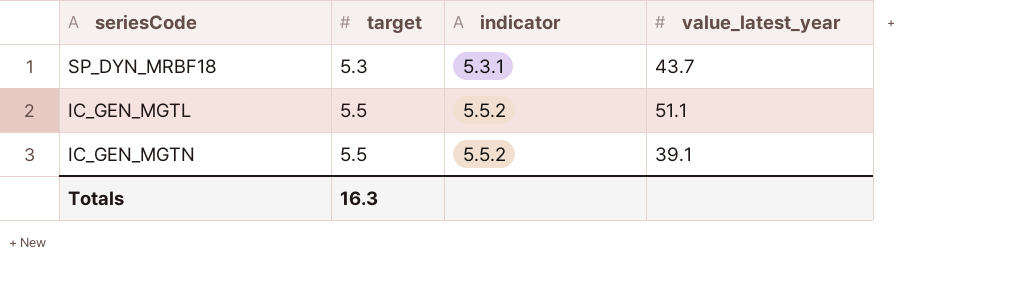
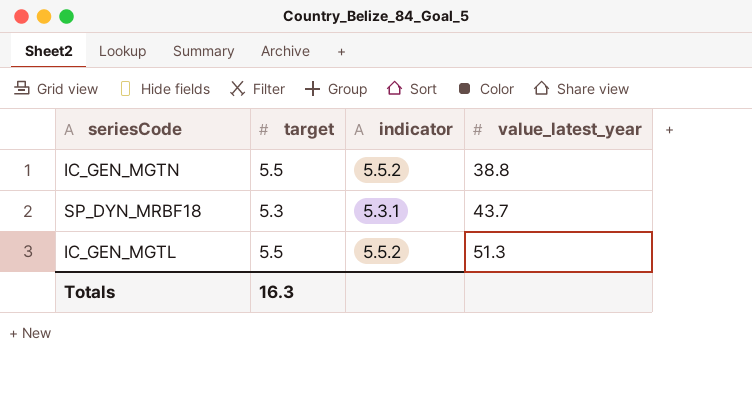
row order: target ascending -> value_latest_year ascending
IC_GEN_MGTN | value_latest_year: 39.1 -> 38.8
IC_GEN_MGTL | value_latest_year: 51.1 -> 51.3

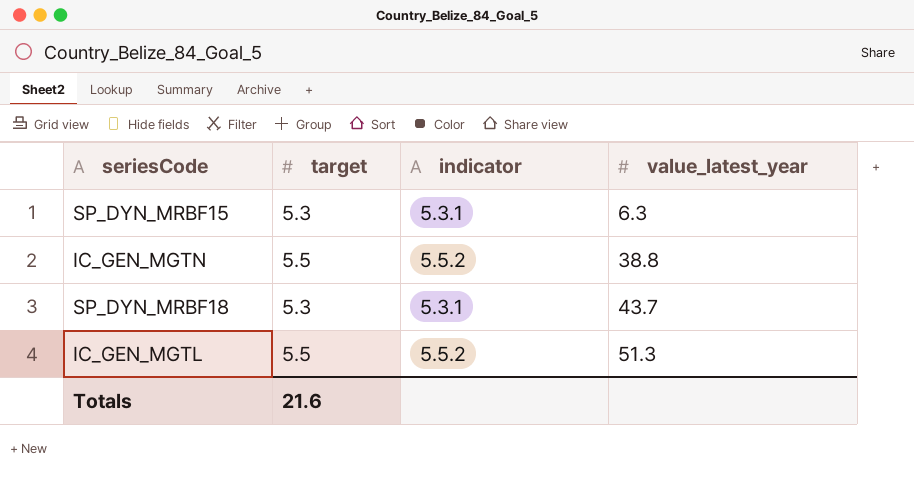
row SP_DYN_MRBF15: none -> 5.3 | 5.3.1 | 6.3
Totals | target: 16.3 -> 21.6

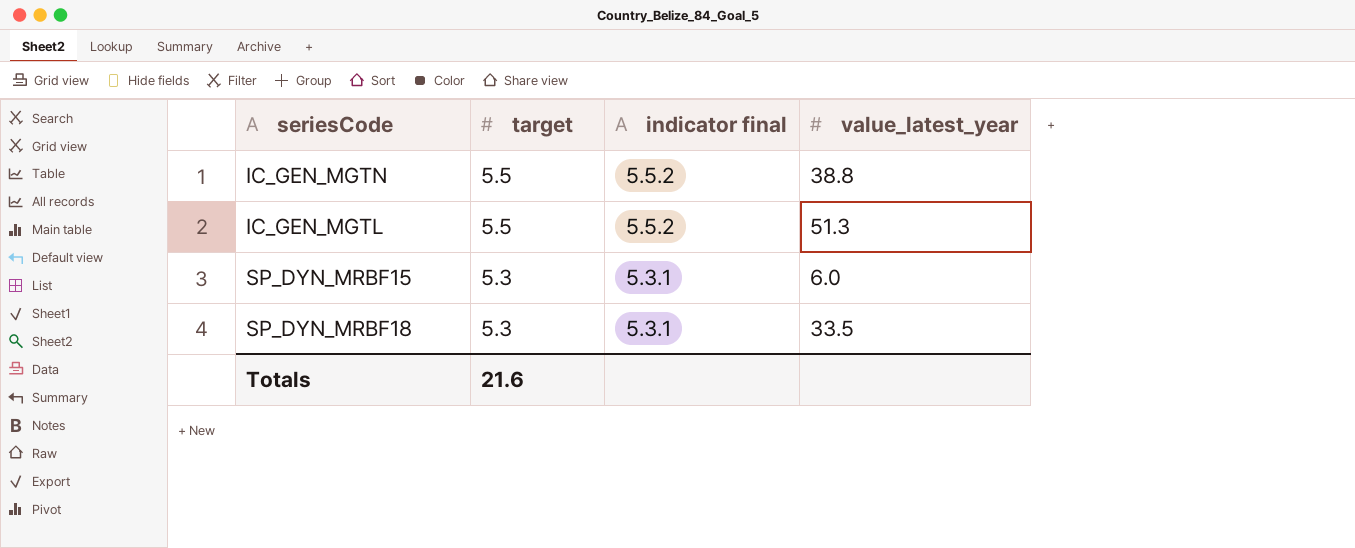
row order: value_latest_year ascending -> target descending
column name: indicator -> indicator final
SP_DYN_MRBF15 | value_latest_year: 6.3 -> 6.0
SP_DYN_MRBF18 | value_latest_year: 43.7 -> 33.5

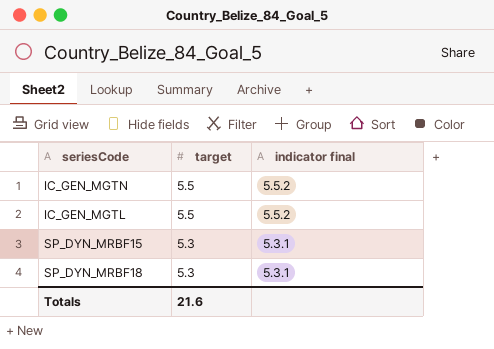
column value_latest_year | position: 4 -> none

